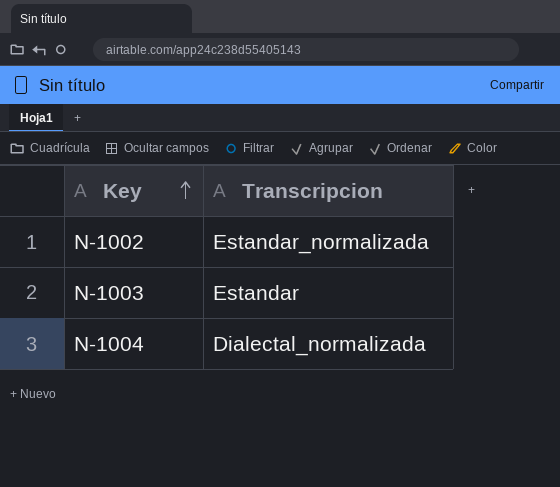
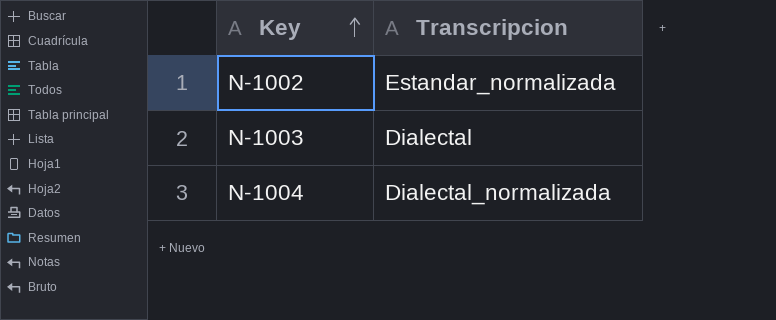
N-1003 | Transcripcion: Estandar -> Dialectal

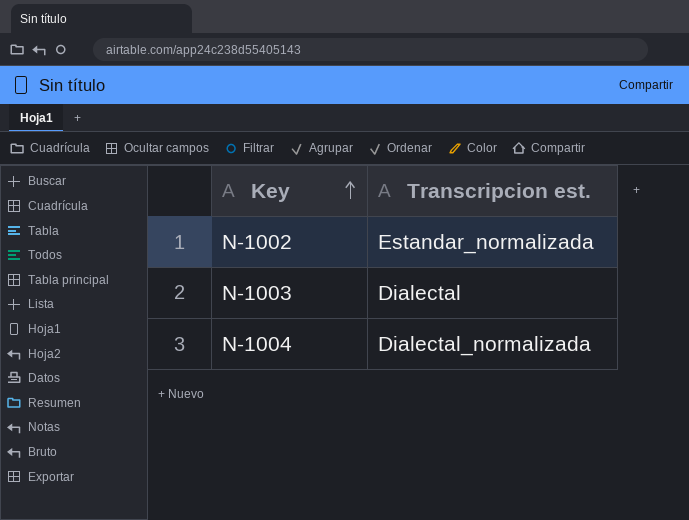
column name: Transcripcion -> Transcripcion est.

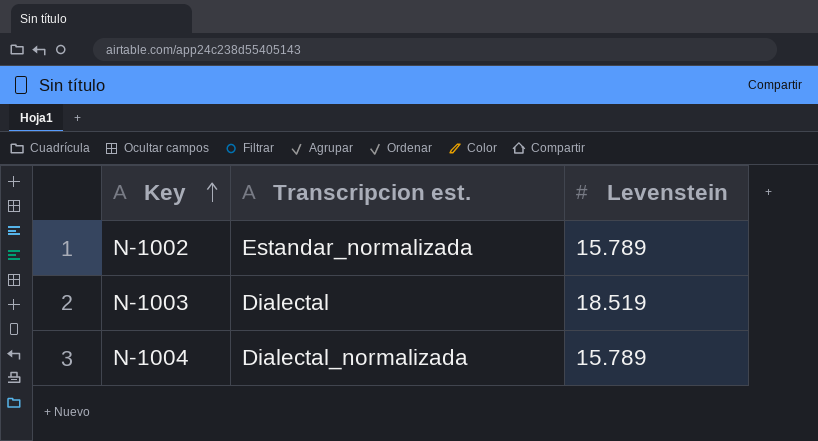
column Levenstein | position: none -> 3

